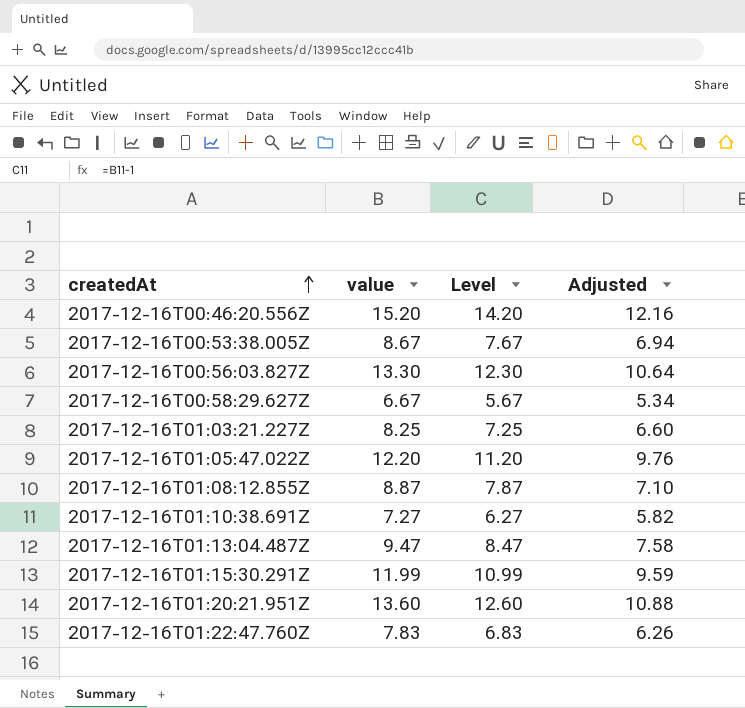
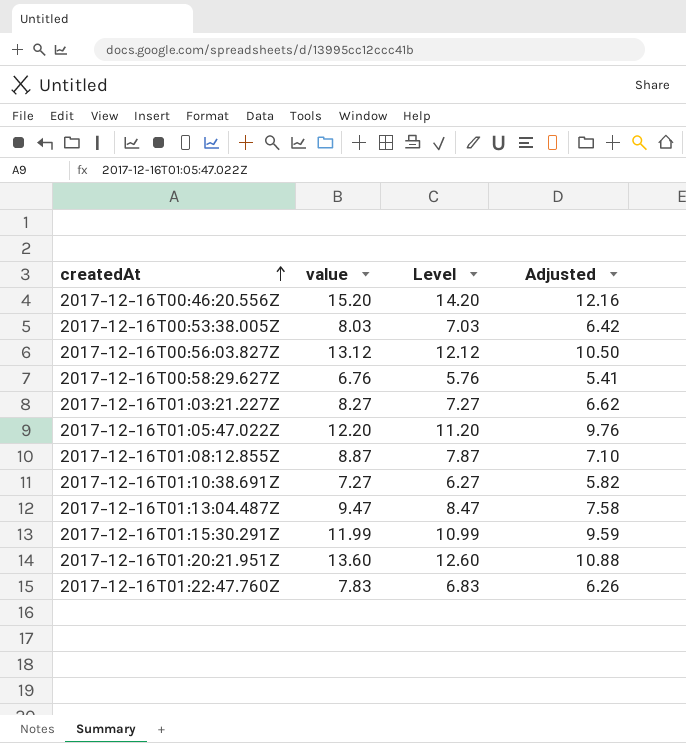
2017-12-16T00:53:38.005Z | value: 8.67 -> 8.03
2017-12-16T00:53:38.005Z | Level: 7.67 -> 7.03
2017-12-16T00:53:38.005Z | Adjusted: 6.94 -> 6.42
2017-12-16T00:56:03.827Z | value: 13.30 -> 13.12
2017-12-16T00:56:03.827Z | Level: 12.30 -> 12.12
2017-12-16T00:56:03.827Z | Adjusted: 10.64 -> 10.50
2017-12-16T00:58:29.627Z | value: 6.67 -> 6.76
2017-12-16T00:58:29.627Z | Level: 5.67 -> 5.76
2017-12-16T00:58:29.627Z | Adjusted: 5.34 -> 5.41
2017-12-16T01:03:21.227Z | value: 8.25 -> 8.27
2017-12-16T01:03:21.227Z | Level: 7.25 -> 7.27
2017-12-16T01:03:21.227Z | Adjusted: 6.60 -> 6.62

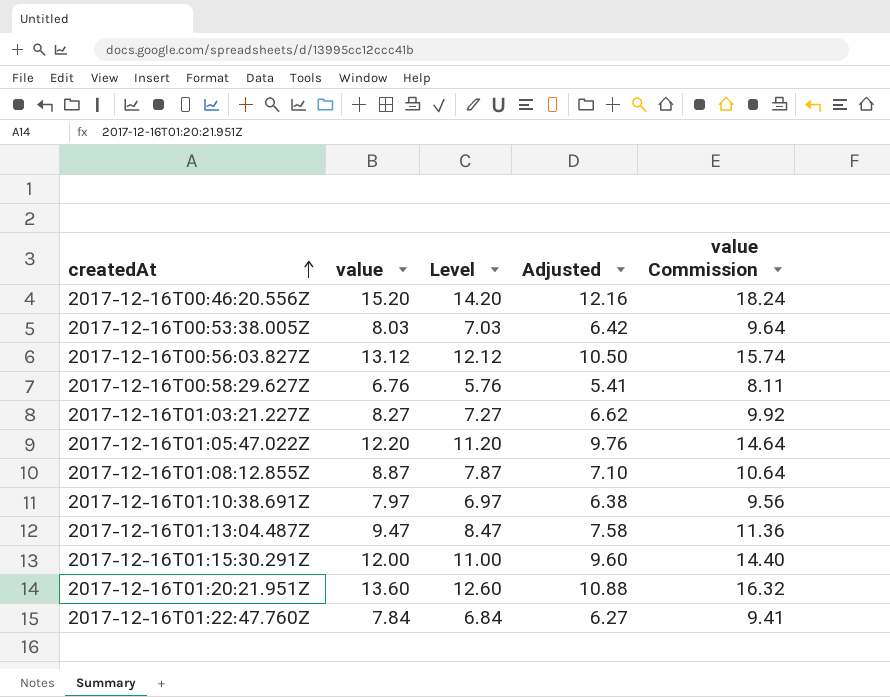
column value Commission | formula: none -> [value] * 1.2
2017-12-16T01:10:38.691Z | value: 7.27 -> 7.97
2017-12-16T01:10:38.691Z | Level: 6.27 -> 6.97
2017-12-16T01:10:38.691Z | Adjusted: 5.82 -> 6.38
2017-12-16T01:15:30.291Z | value: 11.99 -> 12.00
2017-12-16T01:15:30.291Z | Level: 10.99 -> 11.00
2017-12-16T01:15:30.291Z | Adjusted: 9.59 -> 9.60
2017-12-16T01:22:47.760Z | value: 7.83 -> 7.84
2017-12-16T01:22:47.760Z | Level: 6.83 -> 6.84
2017-12-16T01:22:47.760Z | Adjusted: 6.26 -> 6.27

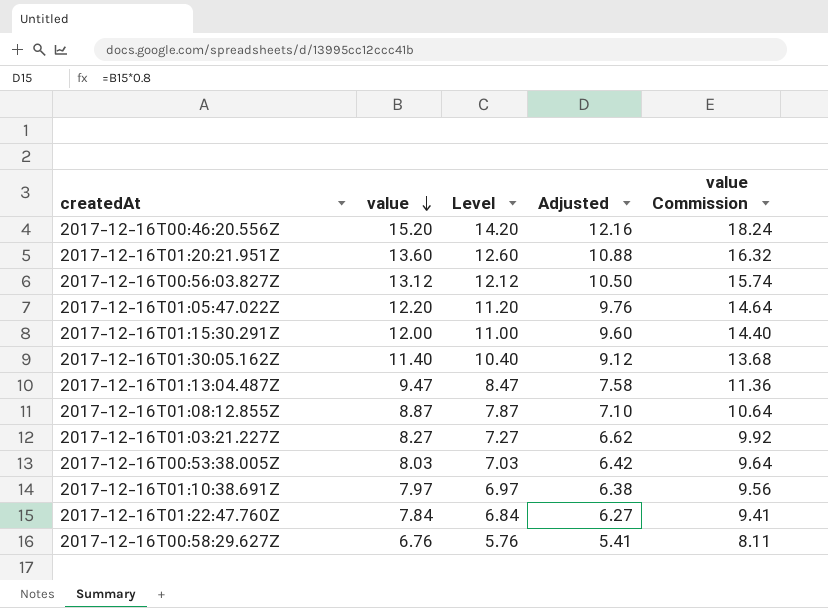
row order: createdAt ascending -> value descending
row 2017-12-16T01:30:05.162Z: none -> 11.40 | 10.40 | 9.12 | 13.68

